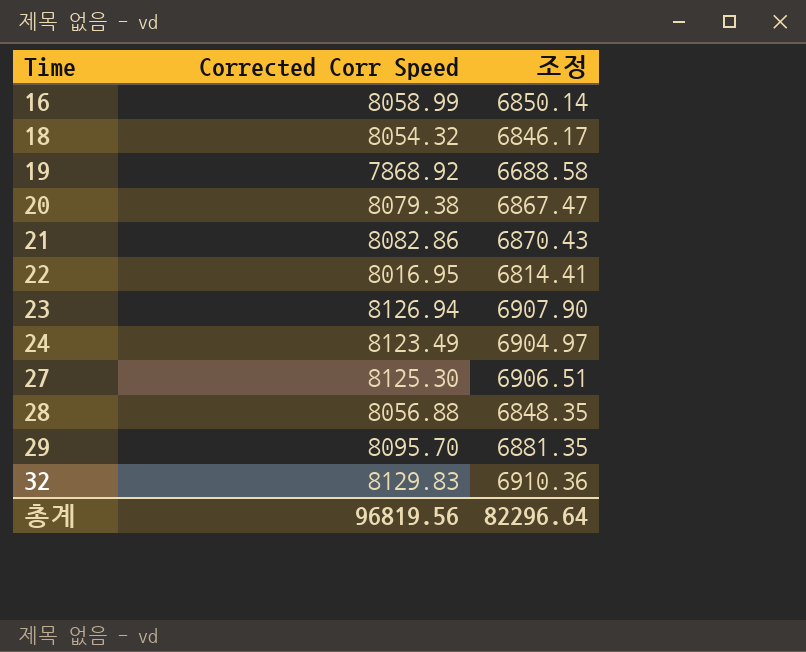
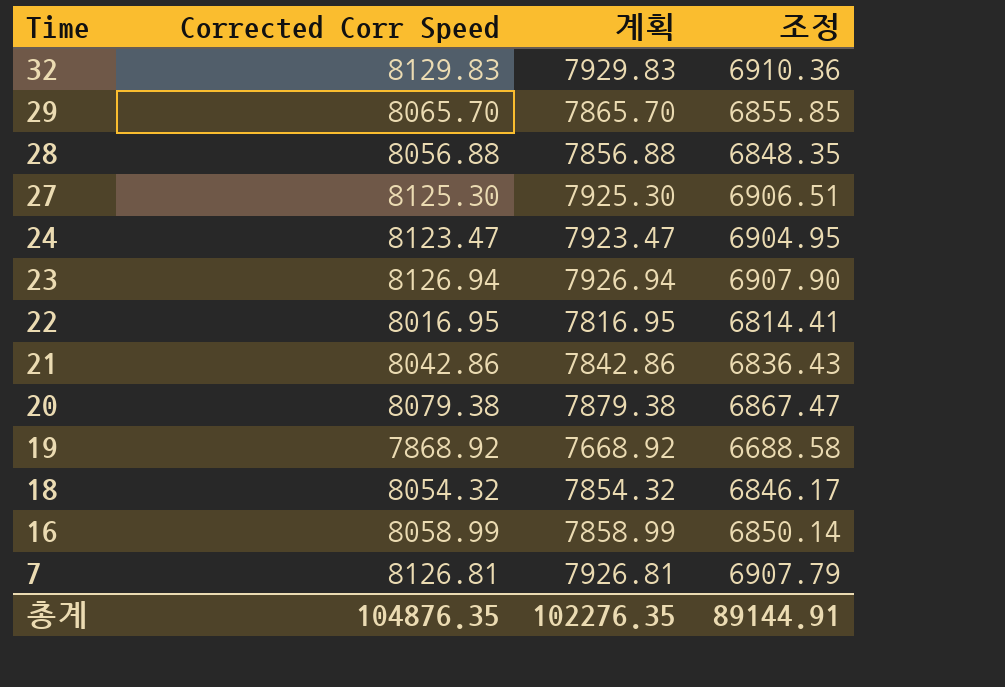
row order: Time ascending -> Time descending
column 계획 | formula: none -> [Corrected Corr Speed] - 200
29 | Corrected Corr Speed: 8095.70 -> 8065.70
29 | 조정: 6881.35 -> 6855.85
24 | Corrected Corr Speed: 8123.49 -> 8123.47
24 | 조정: 6904.97 -> 6904.95
21 | Corrected Corr Speed: 8082.86 -> 8042.86
21 | 조정: 6870.43 -> 6836.43
row 7: none -> 8126.81 | 7926.81 | 6907.79
총계 | Corrected Corr Speed: 96819.56 -> 104876.35
총계 | 조정: 82296.64 -> 89144.91

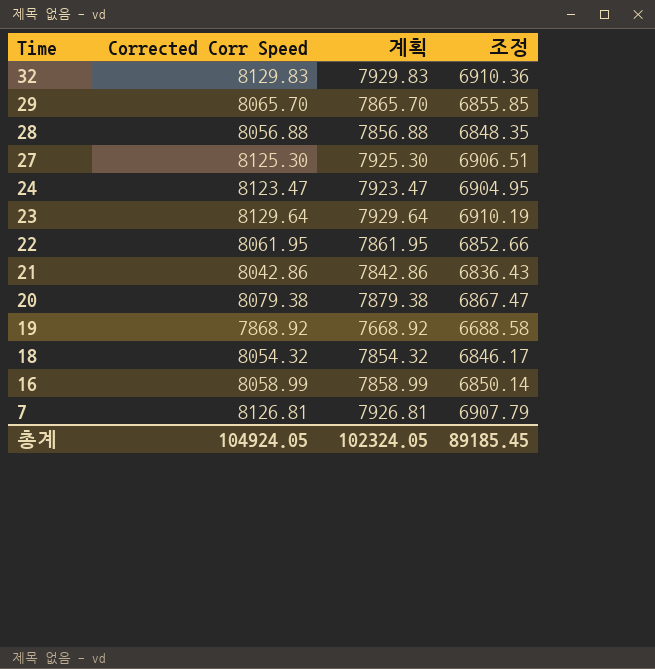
23 | Corrected Corr Speed: 8126.94 -> 8129.64
23 | 계획: 7926.94 -> 7929.64
23 | 조정: 6907.90 -> 6910.19
22 | Corrected Corr Speed: 8016.95 -> 8061.95
22 | 계획: 7816.95 -> 7861.95
22 | 조정: 6814.41 -> 6852.66
총계 | Corrected Corr Speed: 104876.35 -> 104924.05
총계 | 계획: 102276.35 -> 102324.05
총계 | 조정: 89144.91 -> 89185.45

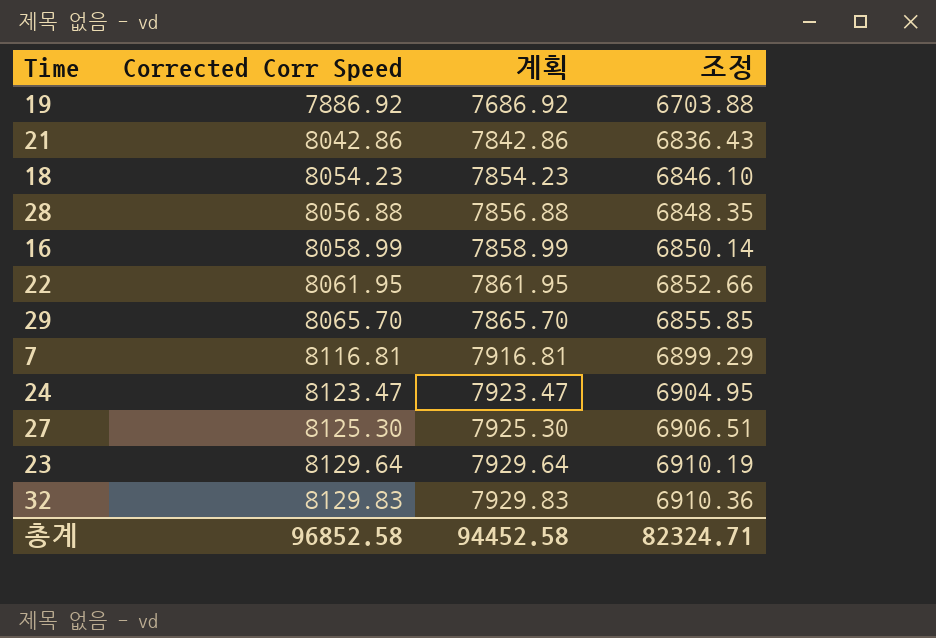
row order: Time descending -> Corrected Corr Speed ascending
row 20: 8079.38 | 7879.38 | 6867.47 -> none
19 | Corrected Corr Speed: 7868.92 -> 7886.92
19 | 계획: 7668.92 -> 7686.92
19 | 조정: 6688.58 -> 6703.88
18 | Corrected Corr Speed: 8054.32 -> 8054.23
18 | 계획: 7854.32 -> 7854.23
18 | 조정: 6846.17 -> 6846.10
7 | Corrected Corr Speed: 8126.81 -> 8116.81
7 | 계획: 7926.81 -> 7916.81
7 | 조정: 6907.79 -> 6899.29
총계 | Corrected Corr Speed: 104924.05 -> 96852.58
총계 | 계획: 102324.05 -> 94452.58
총계 | 조정: 89185.45 -> 82324.71

